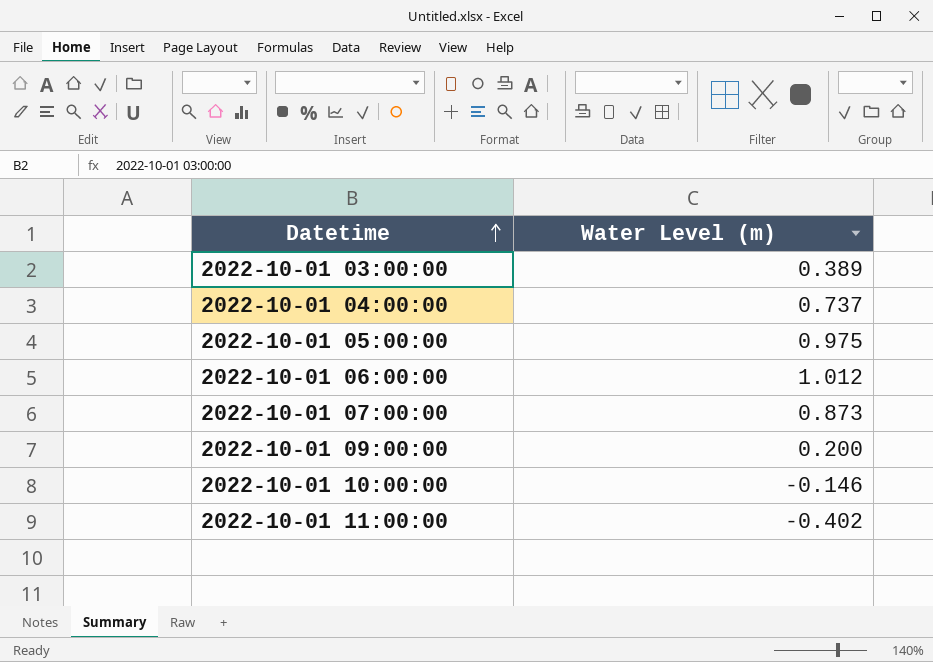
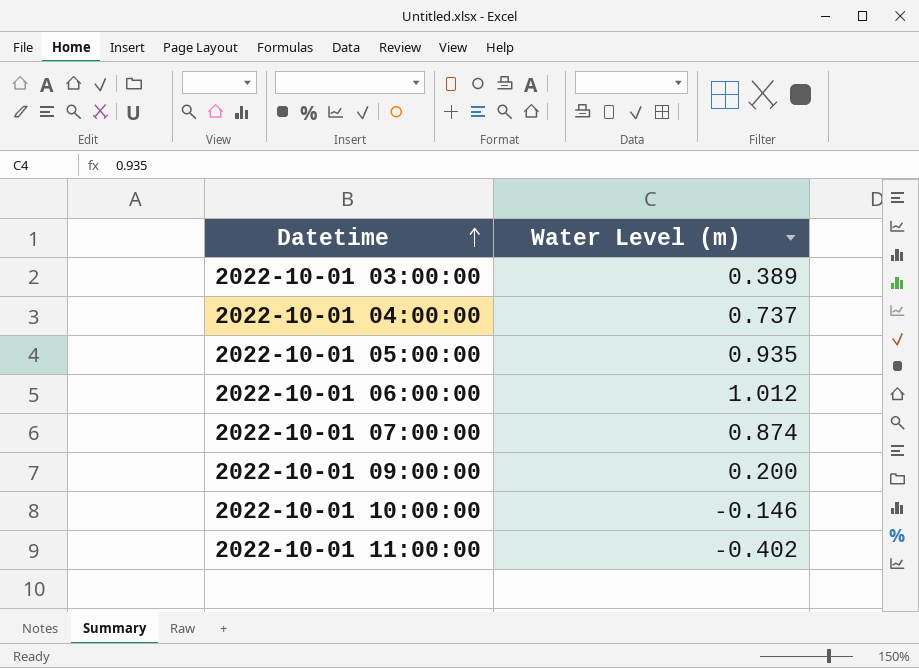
2022-10-01 05:00:00 | Water Level (m): 0.975 -> 0.935
2022-10-01 07:00:00 | Water Level (m): 0.873 -> 0.874

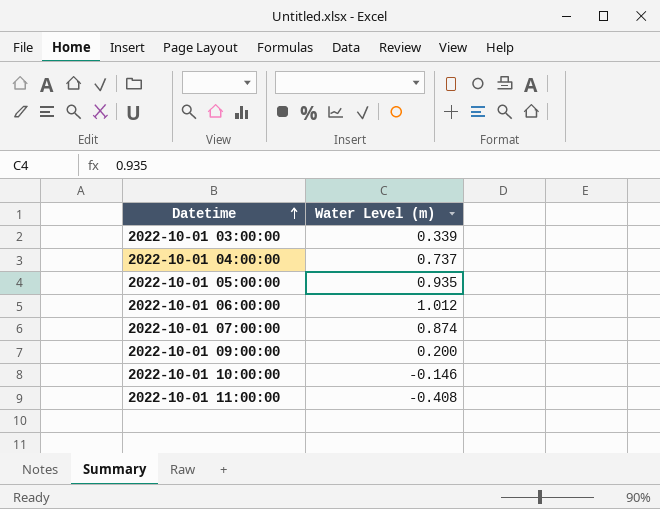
2022-10-01 03:00:00 | Water Level (m): 0.389 -> 0.339
2022-10-01 11:00:00 | Water Level (m): -0.402 -> -0.408

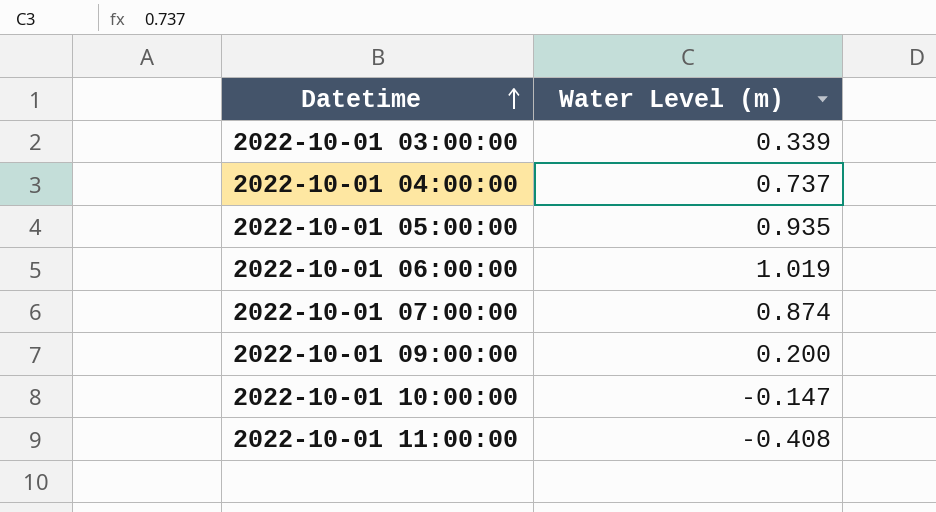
2022-10-01 06:00:00 | Water Level (m): 1.012 -> 1.019
2022-10-01 10:00:00 | Water Level (m): -0.146 -> -0.147

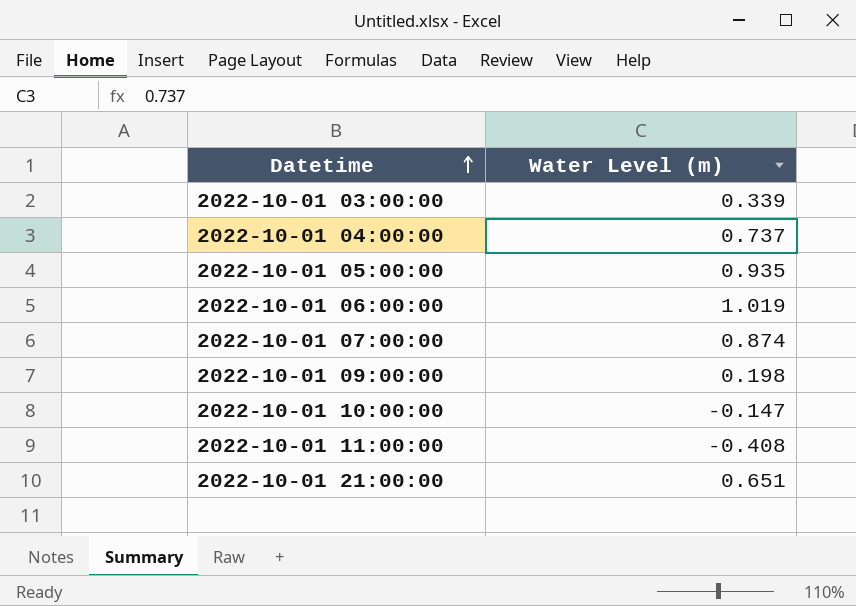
2022-10-01 09:00:00 | Water Level (m): 0.200 -> 0.198
row 2022-10-01 21:00:00: none -> 0.651

